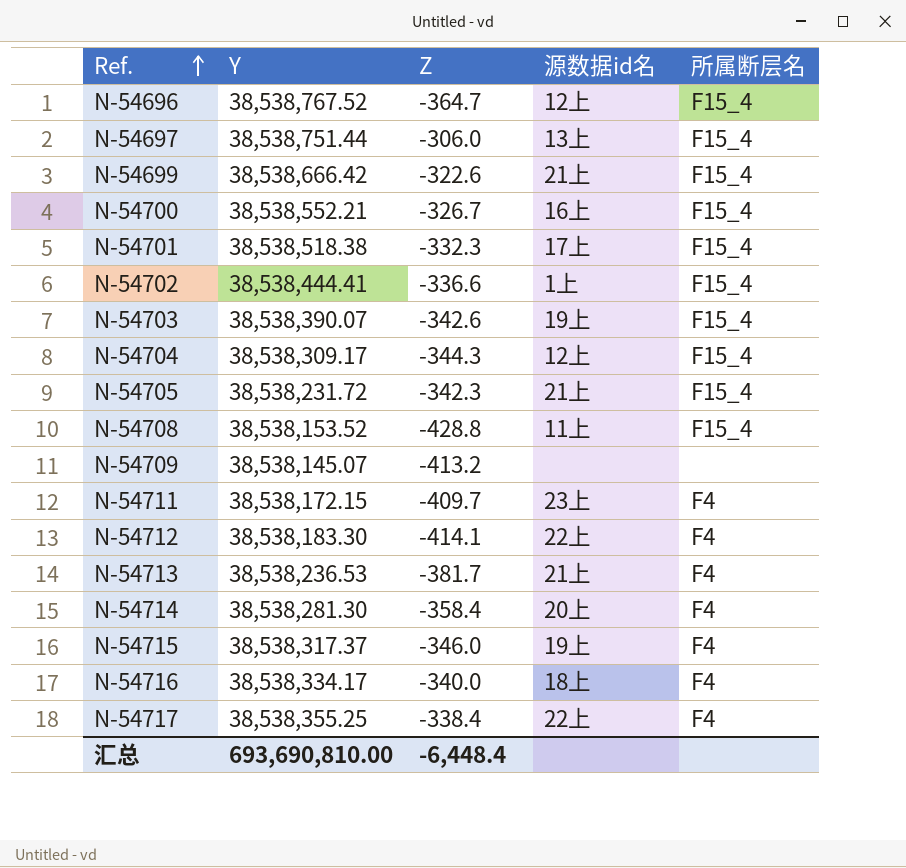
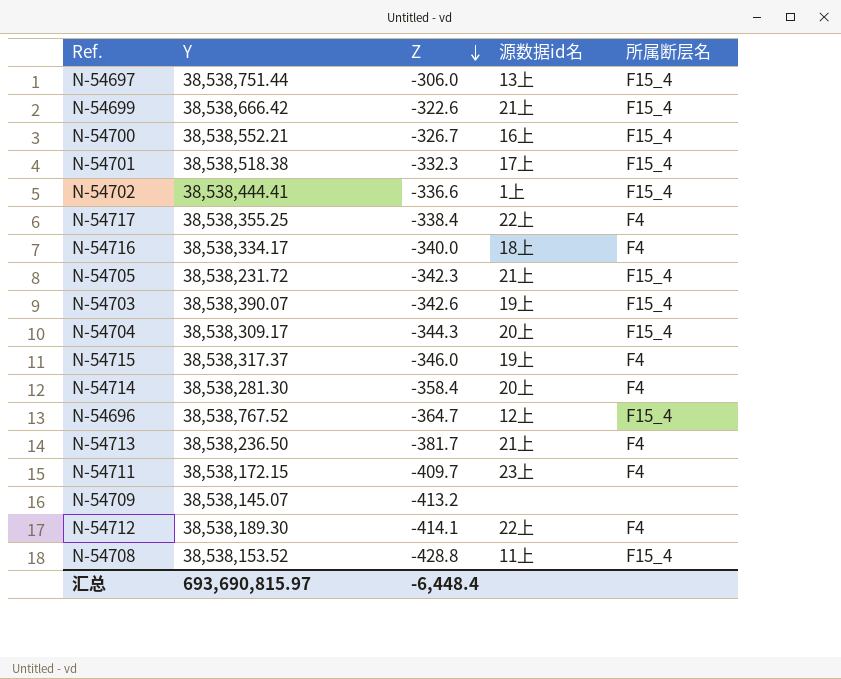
row order: Ref. ascending -> Z descending
N-54704 | 源数据id名: 12上 -> 20上
N-54713 | Y: 38,538,236.53 -> 38,538,236.50
N-54712 | Y: 38,538,183.30 -> 38,538,189.30
汇总 | Y: 693,690,810.00 -> 693,690,815.97

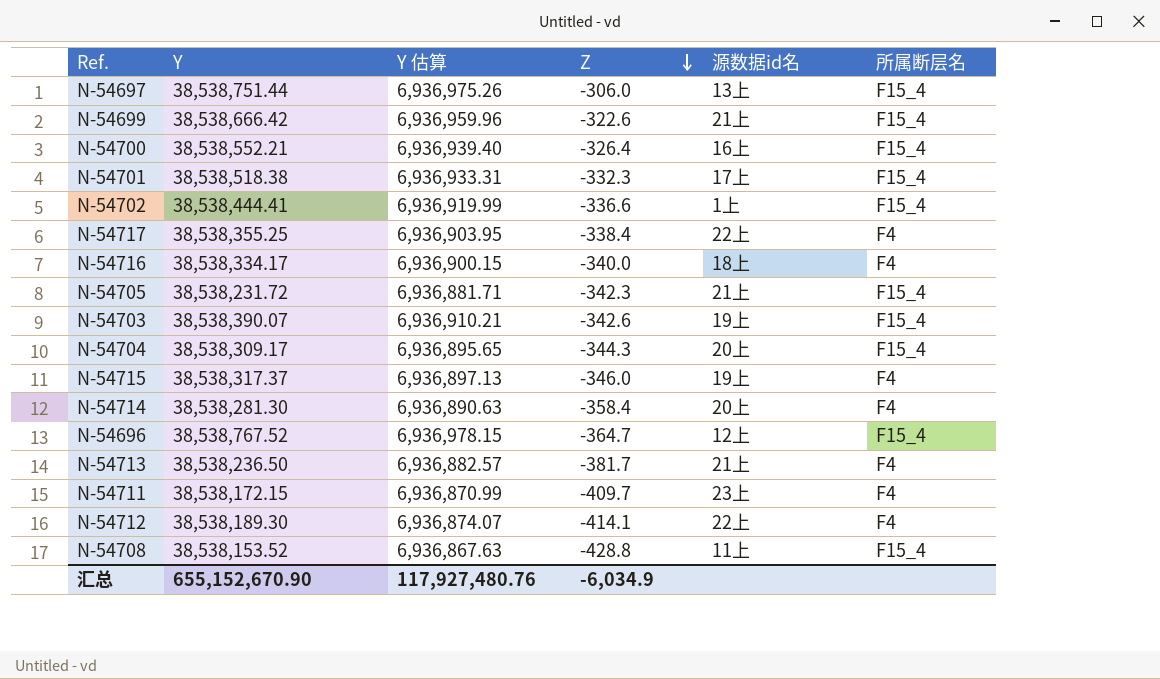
column Y 估算 | formula: none -> [Y] * 0.18
row N-54709: 38,538,145.07 | -413.2 | none | none -> none
N-54700 | Z: -326.7 -> -326.4
汇总 | Y: 693,690,815.97 -> 655,152,670.90
汇总 | Z: -6,448.4 -> -6,034.9

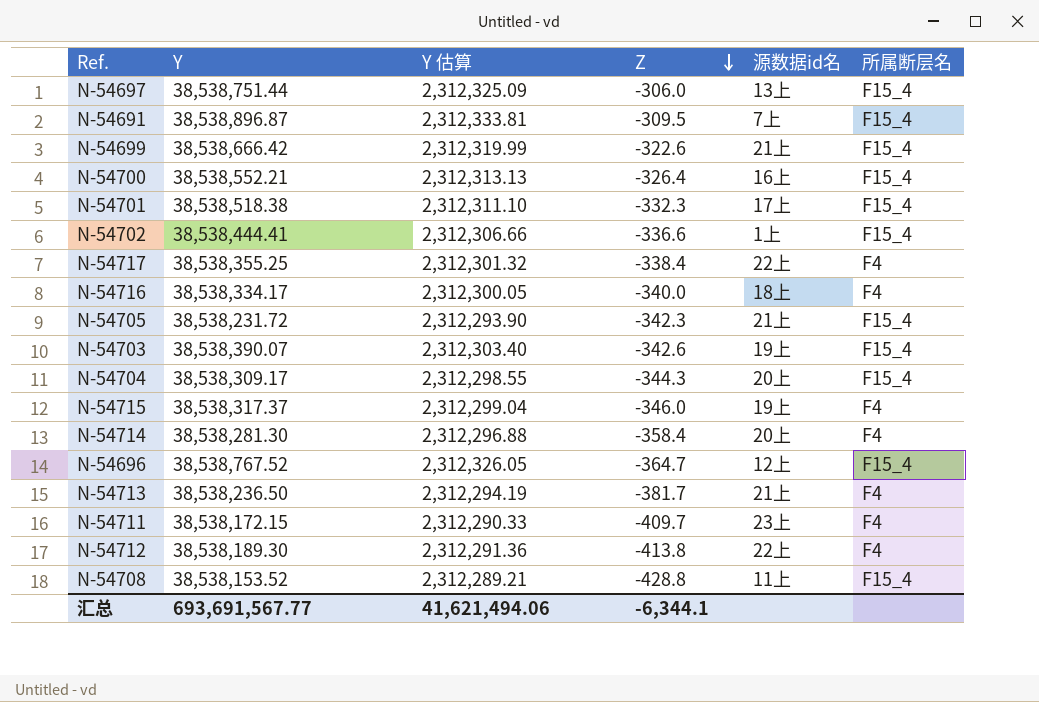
column Y 估算 | formula: [Y] * 0.18 -> [Y] * 0.06
row N-54691: none -> 38,538,896.87 | 2,312,333.81 | -309.5 | 7上 | F15_4
N-54712 | Z: -414.1 -> -413.8
汇总 | Y: 655,152,670.90 -> 693,691,567.77
汇总 | Y 估算: 117,927,480.76 -> 41,621,494.06
汇总 | Z: -6,034.9 -> -6,344.1

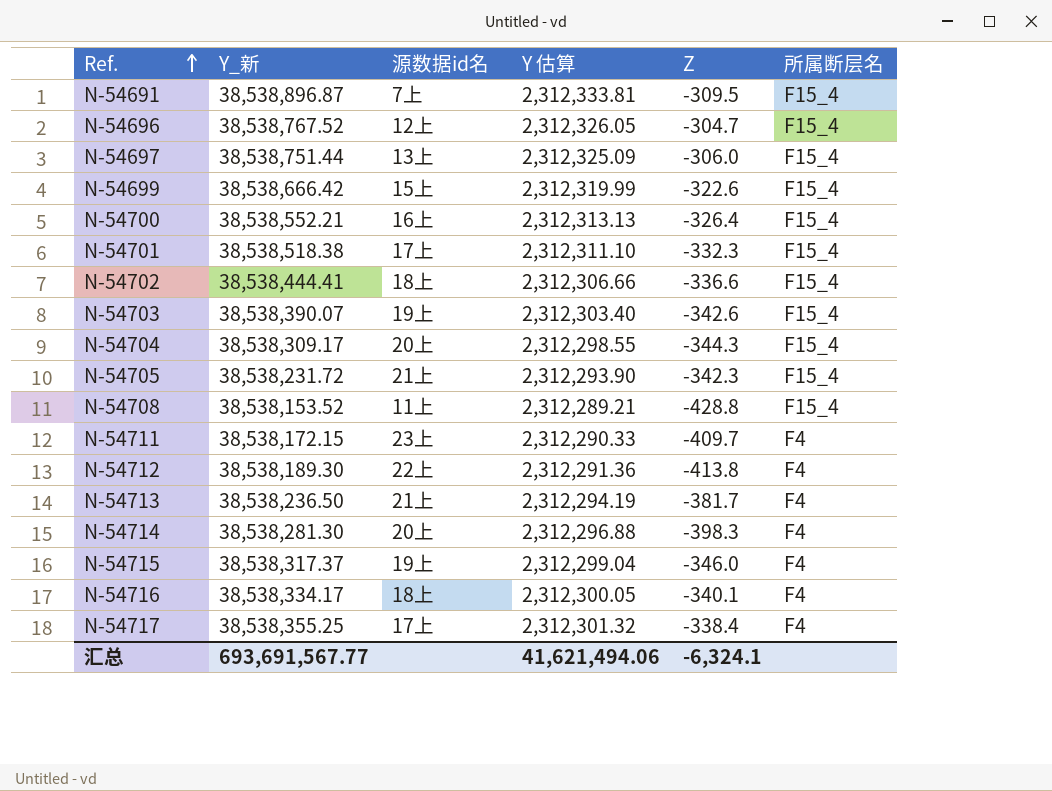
row order: Z descending -> Ref. ascending
column name: Y -> Y_新
column 源数据id名 | position: 5 -> 3
N-54696 | Z: -364.7 -> -304.7
N-54699 | 源数据id名: 21上 -> 15上
N-54702 | 源数据id名: 1上 -> 18上
N-54714 | Z: -358.4 -> -398.3
N-54716 | Z: -340.0 -> -340.1
N-54717 | 源数据id名: 22上 -> 17上
汇总 | Z: -6,344.1 -> -6,324.1

